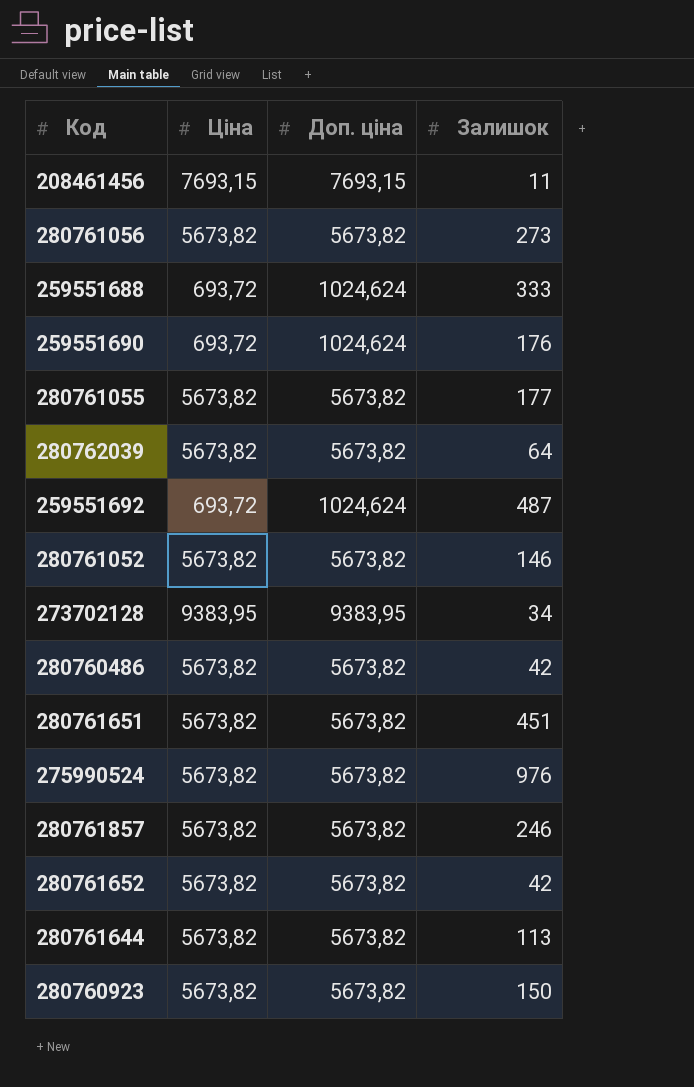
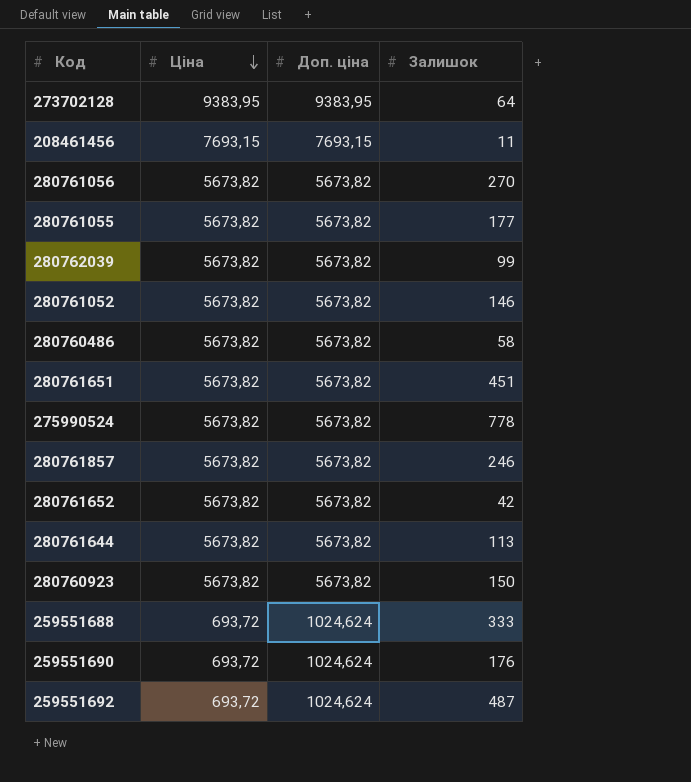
row order: none -> Ціна descending
273702128 | Залишок: 34 -> 64
280761056 | Залишок: 273 -> 270
280762039 | Залишок: 64 -> 99
280760486 | Залишок: 42 -> 58
275990524 | Залишок: 976 -> 778

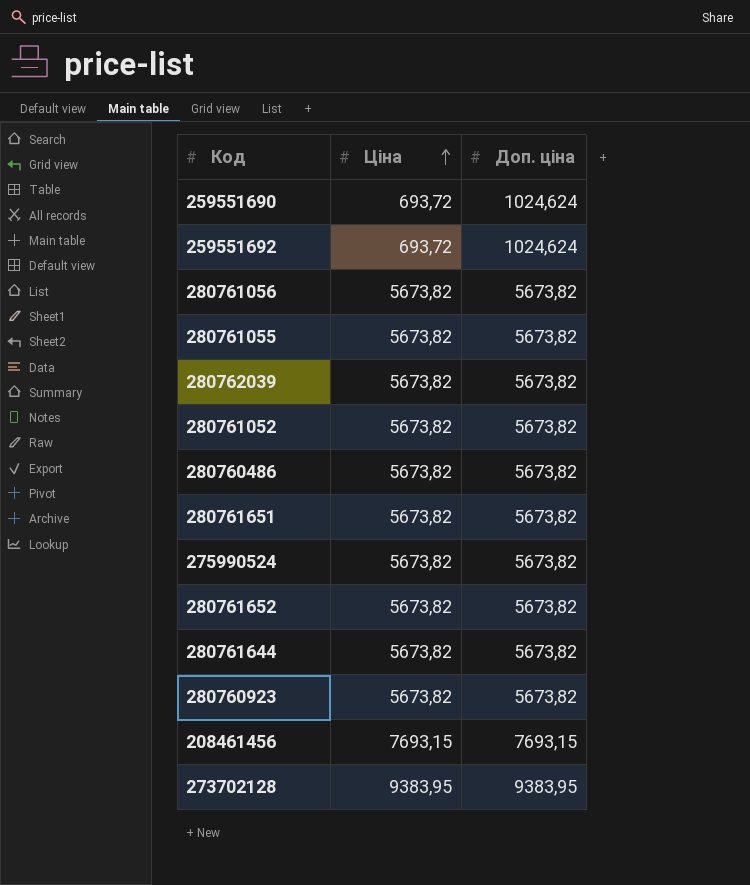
row order: Ціна descending -> Ціна ascending
column Залишок | position: 4 -> none
row 280761857: 5673,82 | 5673,82 | 246 -> none
row 259551688: 693,72 | 1024,624 | 333 -> none

